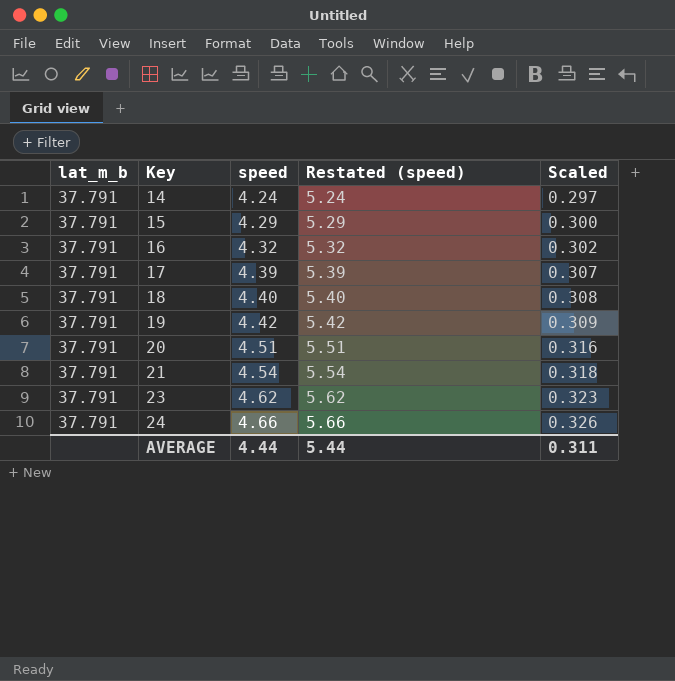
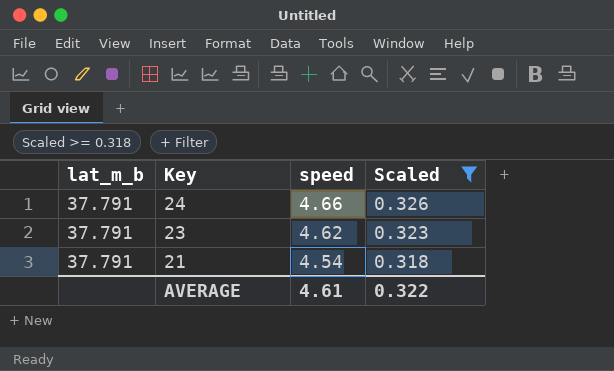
filter: none -> Scaled >= 0.318
row order: Key ascending -> Key descending
column Restated (speed) | formula: [speed] + 1 -> none
AVERAGE | speed: 4.44 -> 4.61
AVERAGE | Scaled: 0.311 -> 0.322

